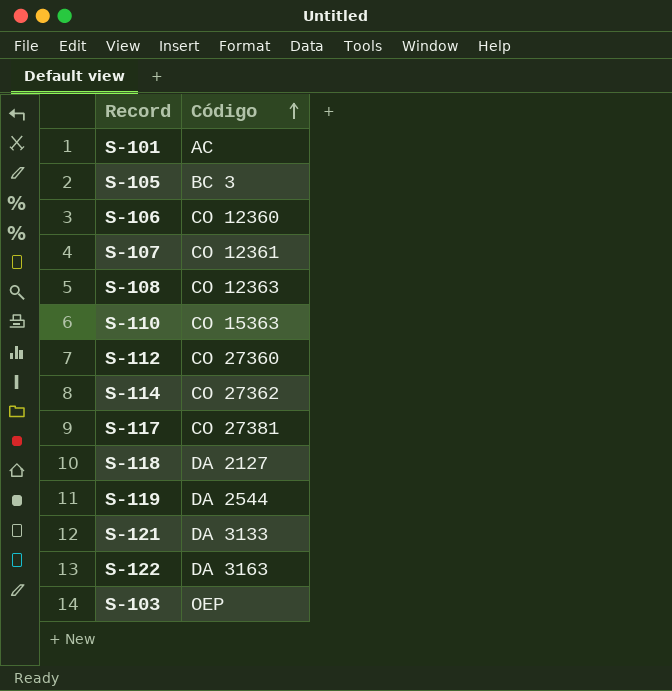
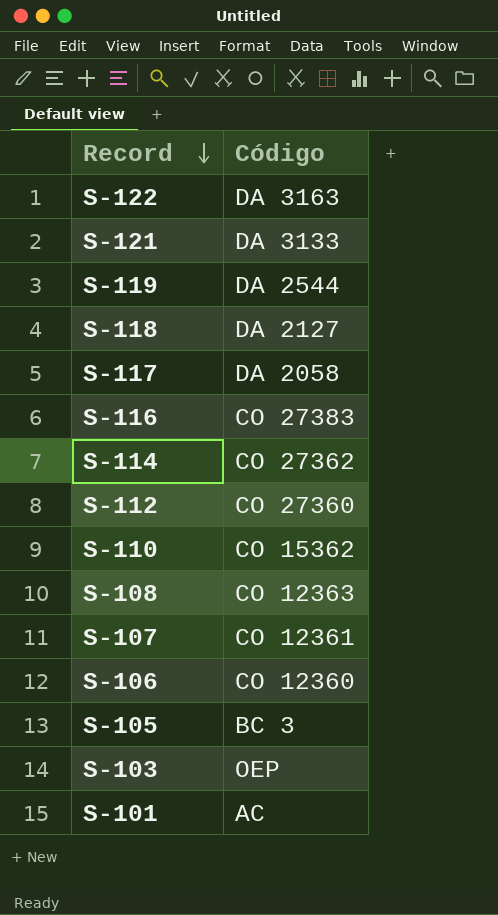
row order: Código ascending -> Record descending
S-117 | Código: CO 27381 -> DA 2058
row S-116: none -> CO 27383
S-110 | Código: CO 15363 -> CO 15362

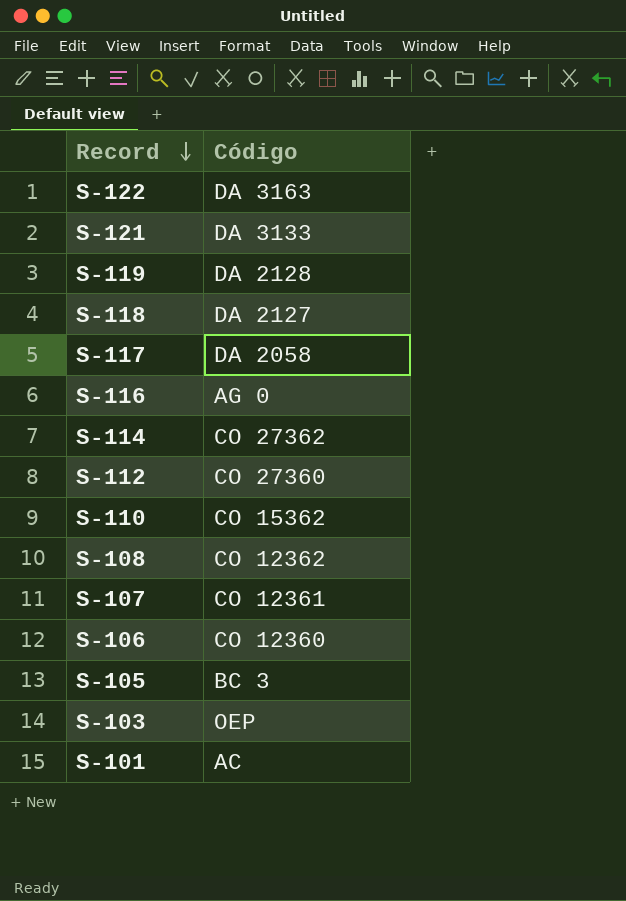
S-119 | Código: DA 2544 -> DA 2128
S-116 | Código: CO 27383 -> AG 0
S-108 | Código: CO 12363 -> CO 12362

